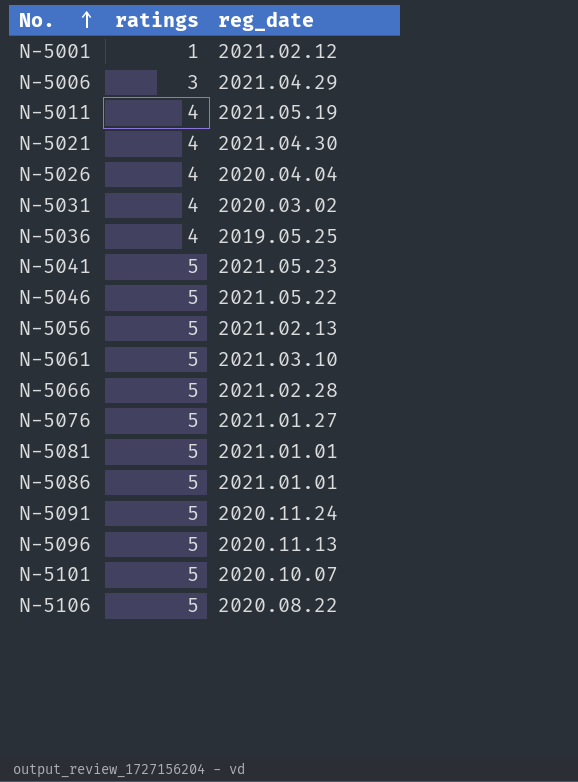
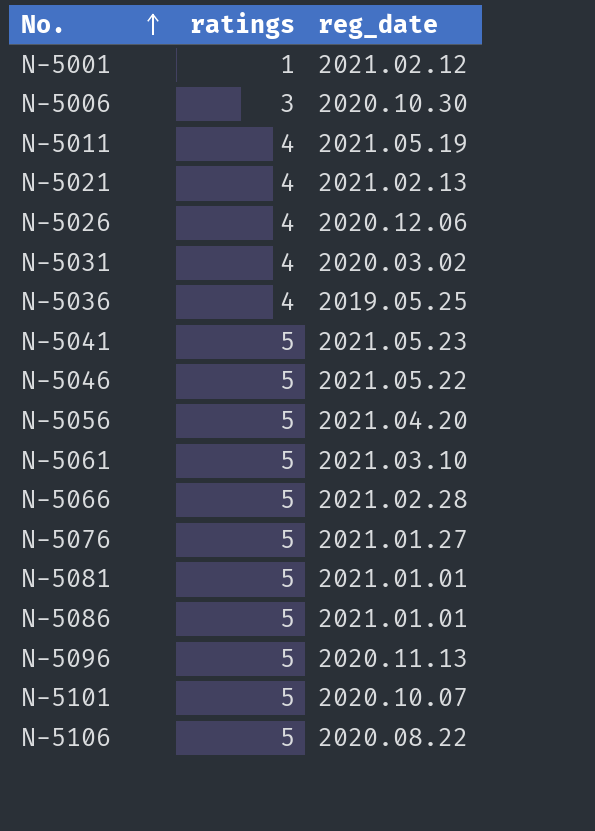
row N-5091: 5 | 2020.11.24 -> none
N-5006 | reg_date: 2021.04.29 -> 2020.10.30
N-5021 | reg_date: 2021.04.30 -> 2021.02.13
N-5026 | reg_date: 2020.04.04 -> 2020.12.06
N-5056 | reg_date: 2021.02.13 -> 2021.04.20

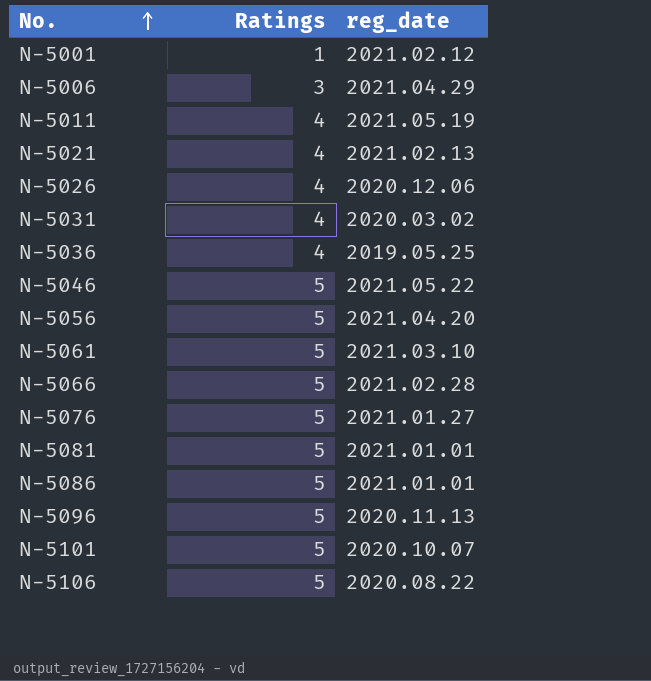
column name: ratings -> Ratings
row N-5041: 5 | 2021.05.23 -> none
N-5006 | reg_date: 2020.10.30 -> 2021.04.29

